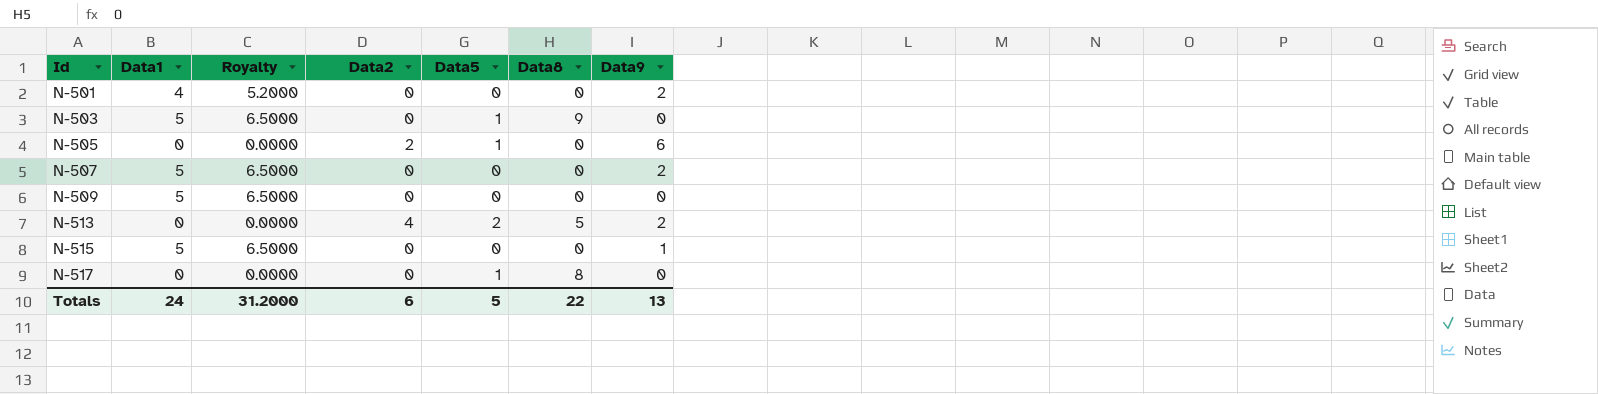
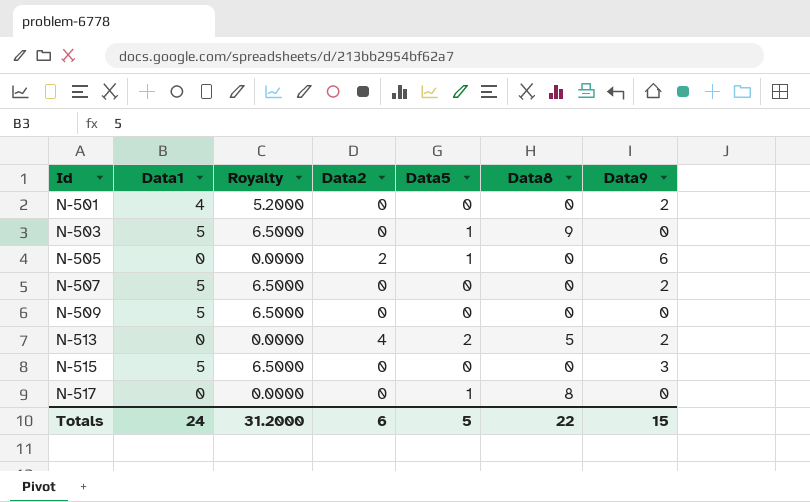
N-515 | Data9: 1 -> 3
Totals | Data9: 13 -> 15

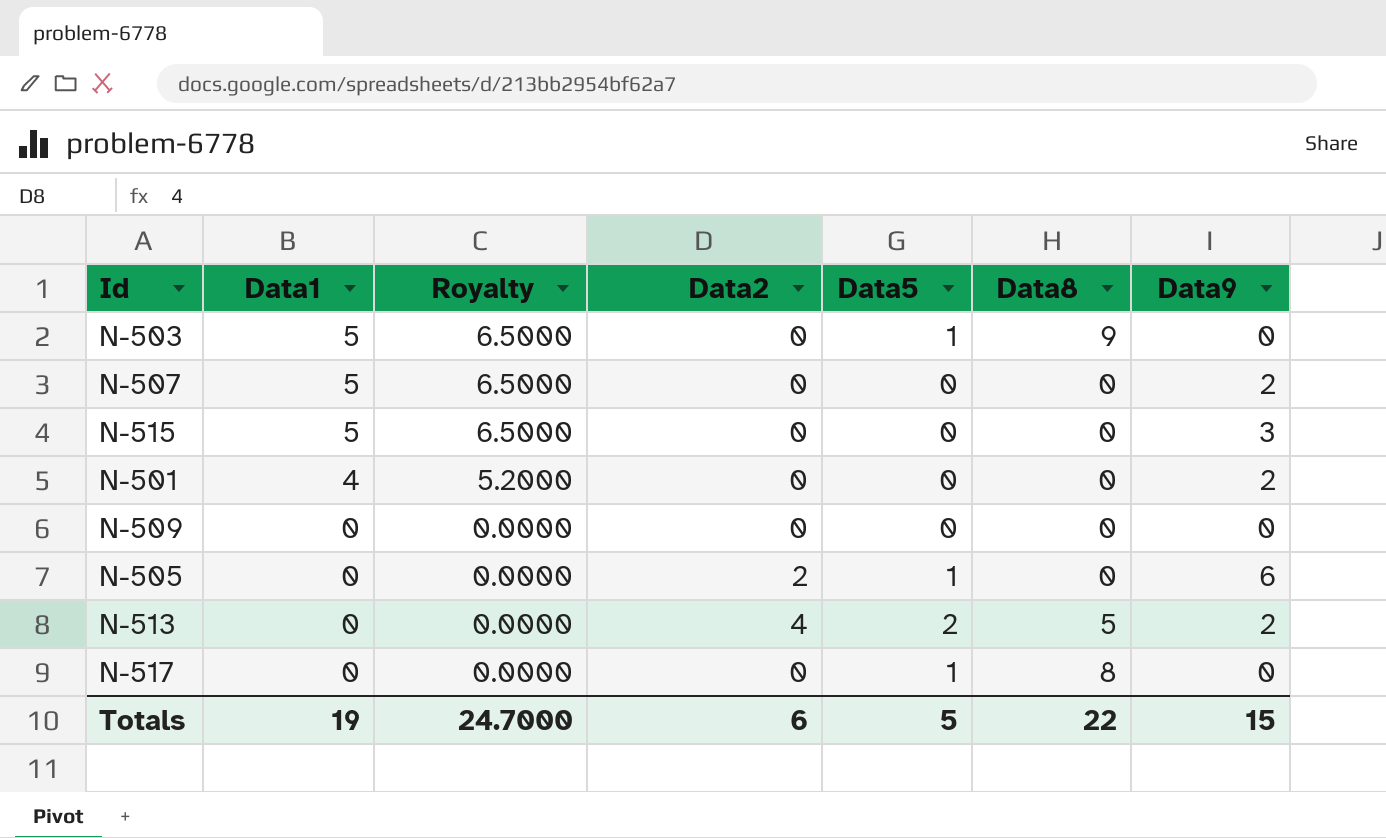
row order: Id ascending -> Data1 descending
N-509 | Data1: 5 -> 0
N-509 | Royalty: 6.5000 -> 0.0000
Totals | Data1: 24 -> 19
Totals | Royalty: 31.2000 -> 24.7000

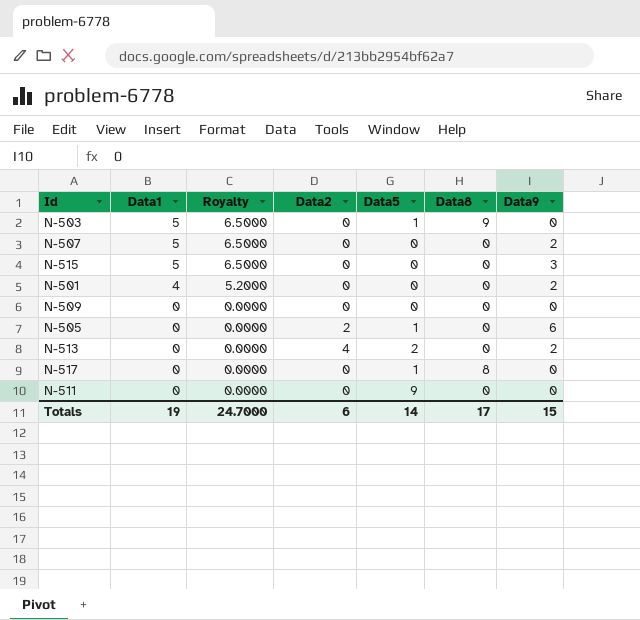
N-513 | Data8: 5 -> 0
row N-511: none -> 0 | 0.0000 | 0 | 9 | 0 | 0
Totals | Data5: 5 -> 14
Totals | Data8: 22 -> 17

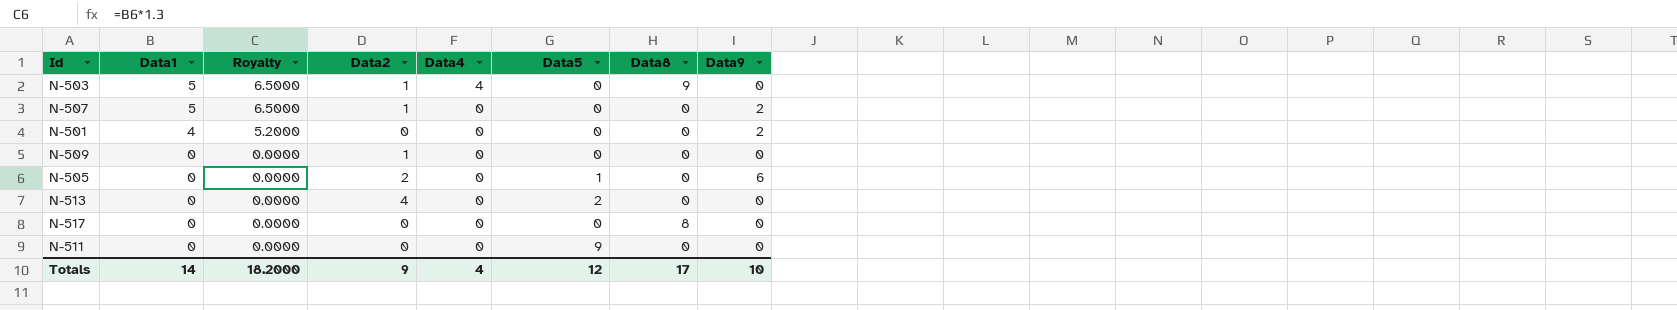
column Data4 | position: none -> 5
row N-515: 5 | 6.5000 | 0 | 0 | 0 | 3 -> none
N-503 | Data2: 0 -> 1
N-503 | Data5: 1 -> 0
N-507 | Data2: 0 -> 1
N-509 | Data2: 0 -> 1
N-513 | Data9: 2 -> 0
N-517 | Data5: 1 -> 0
Totals | Data1: 19 -> 14
Totals | Royalty: 24.7000 -> 18.2000
Totals | Data2: 6 -> 9
Totals | Data5: 14 -> 12
Totals | Data9: 15 -> 10

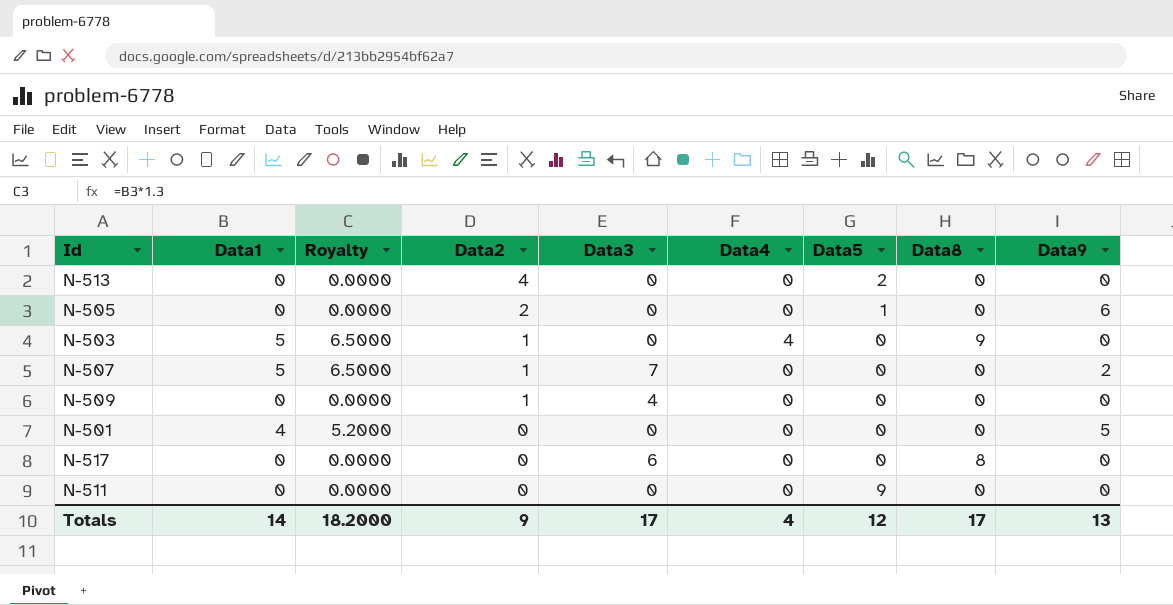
row order: Data1 descending -> Data2 descending
column Data3 | position: none -> 5
N-501 | Data9: 2 -> 5
Totals | Data9: 10 -> 13

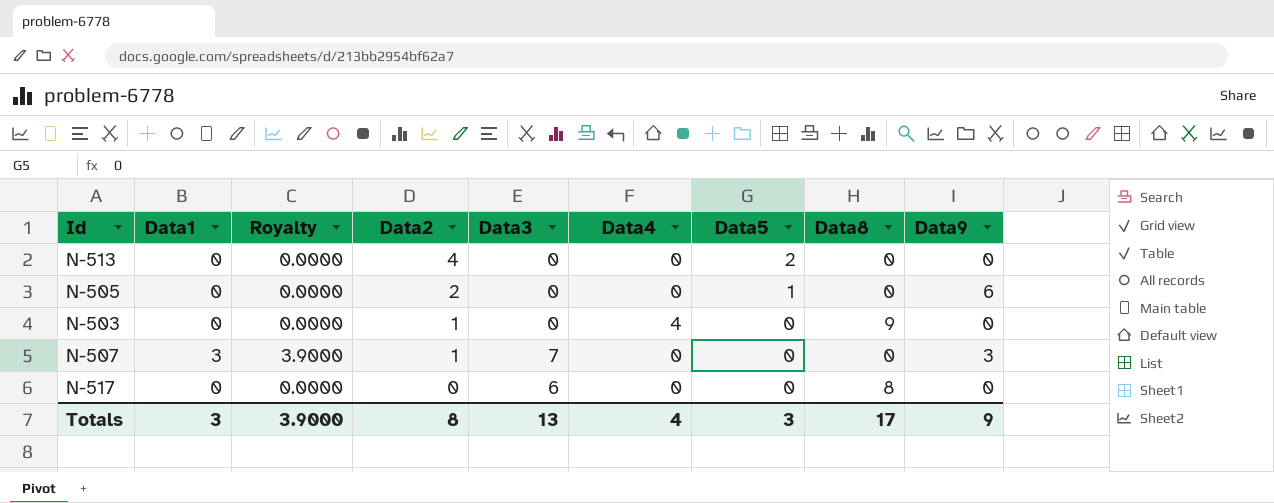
row N-509: 0 | 0.0000 | 1 | 4 | 0 | 0 | 0 | 0 -> none
row N-501: 4 | 5.2000 | 0 | 0 | 0 | 0 | 0 | 5 -> none
row N-511: 0 | 0.0000 | 0 | 0 | 0 | 9 | 0 | 0 -> none
N-503 | Data1: 5 -> 0
N-503 | Royalty: 6.5000 -> 0.0000
N-507 | Data1: 5 -> 3
N-507 | Royalty: 6.5000 -> 3.9000
N-507 | Data9: 2 -> 3
Totals | Data1: 14 -> 3
Totals | Royalty: 18.2000 -> 3.9000
Totals | Data2: 9 -> 8
Totals | Data3: 17 -> 13
Totals | Data5: 12 -> 3
Totals | Data9: 13 -> 9

